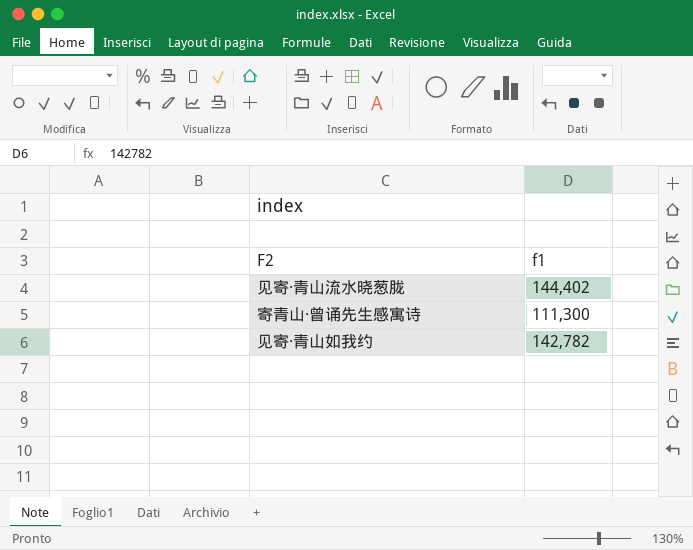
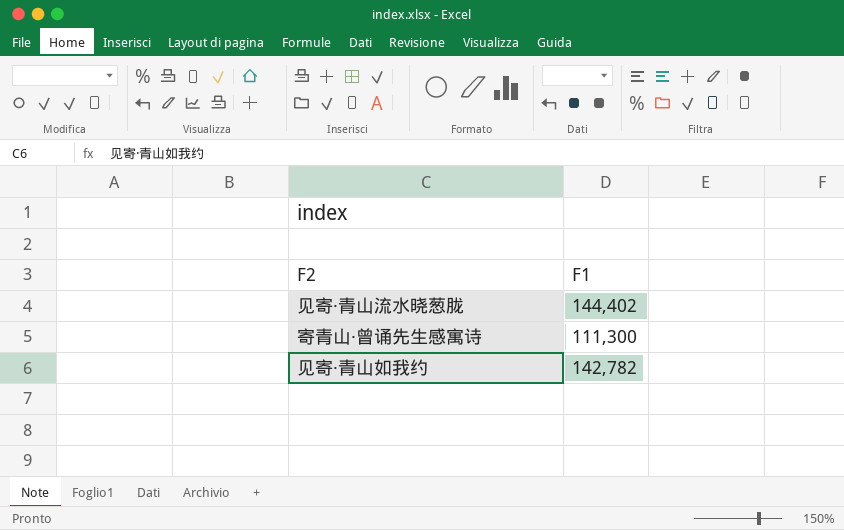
column name: f1 -> F1

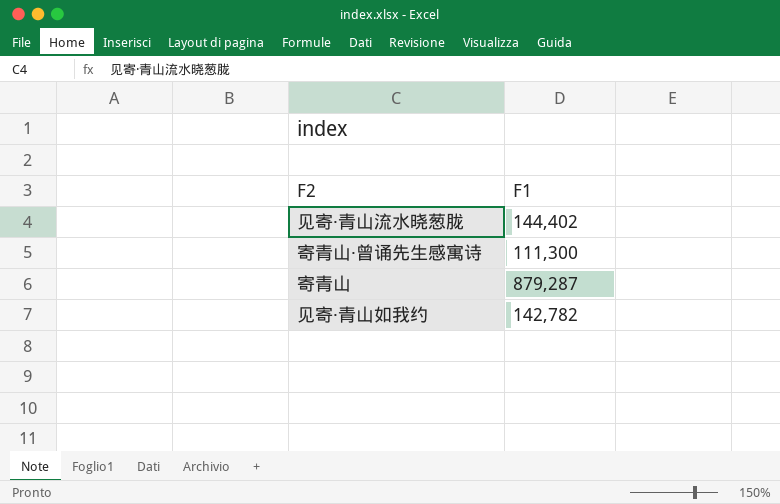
row 寄青山: none -> 879,287

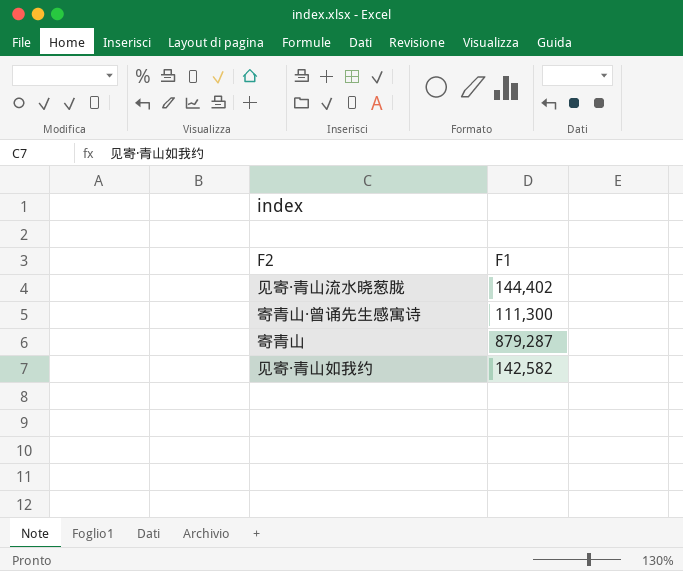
见寄·青山如我约 | F1: 142,782 -> 142,582

